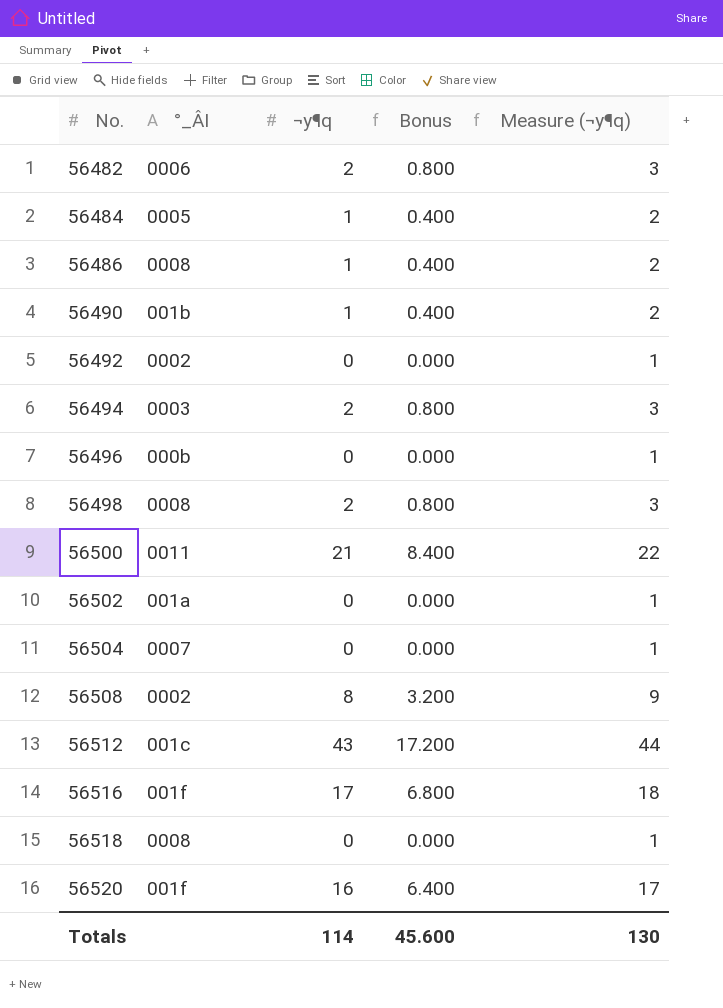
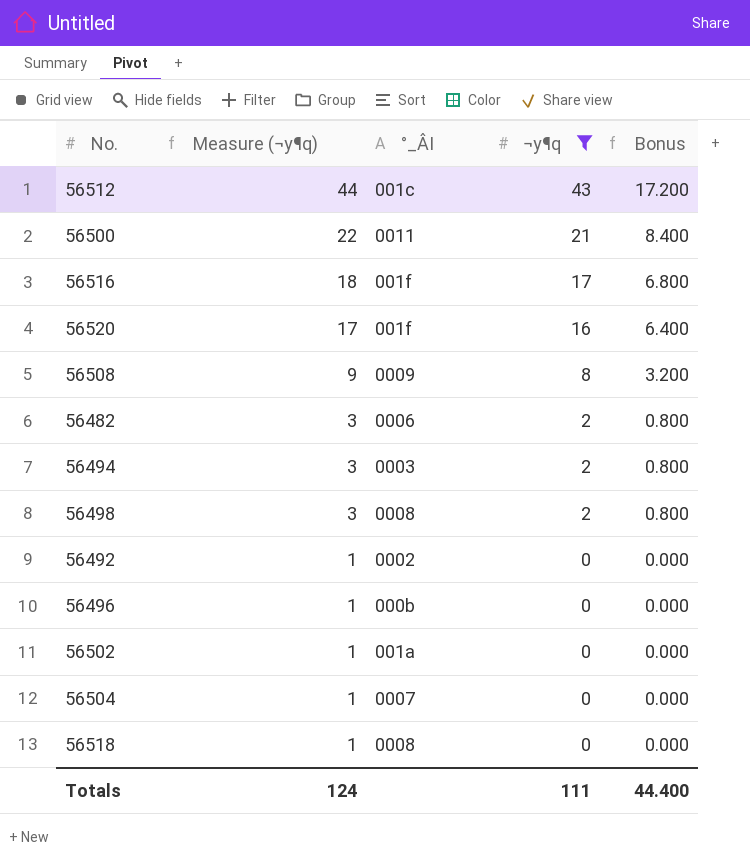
filter: none -> ¬y¶q != 1
row order: No. ascending -> Measure (¬y¶q) descending
column Measure (¬y¶q) | position: 5 -> 2
56508 | °_ÂI: 0002 -> 0009
Totals | Measure (¬y¶q): 130 -> 124
Totals | ¬y¶q: 114 -> 111
Totals | Bonus: 45.600 -> 44.400

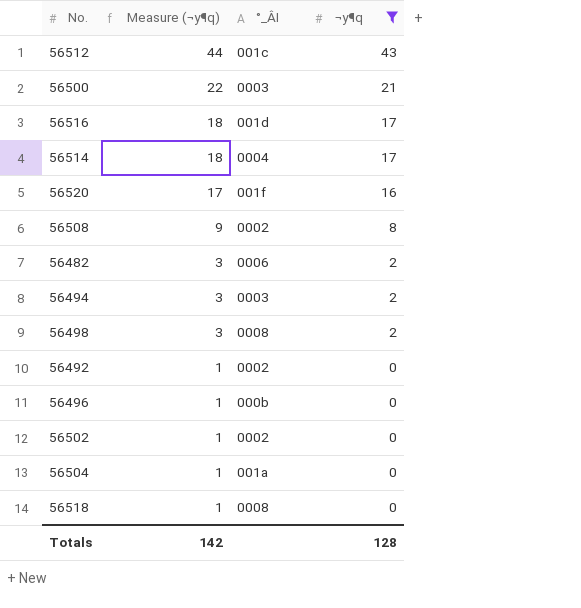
column Bonus | formula: [¬y¶q] * 0.4 -> none
56500 | °_ÂI: 0011 -> 0003
56516 | °_ÂI: 001f -> 001d
row 56514: none -> 18 | 0004 | 17
56508 | °_ÂI: 0009 -> 0002
56502 | °_ÂI: 001a -> 0002
56504 | °_ÂI: 0007 -> 001a
Totals | Measure (¬y¶q): 124 -> 142
Totals | ¬y¶q: 111 -> 128

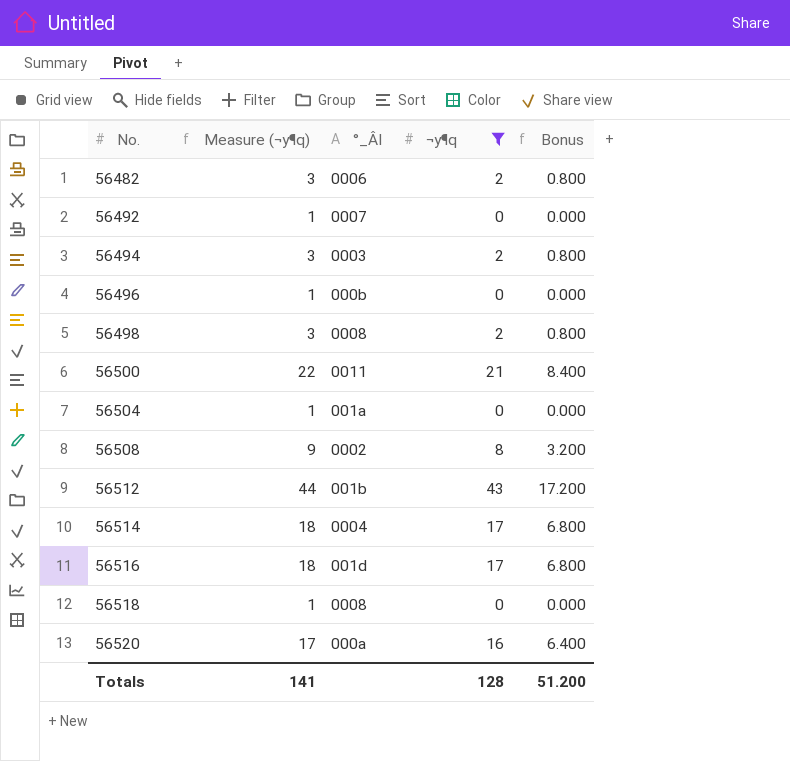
row order: Measure (¬y¶q) descending -> No. ascending
column Bonus | formula: none -> [¬y¶q] * 0.4
row 56502: 1 | 0002 | 0 -> none
56492 | °_ÂI: 0002 -> 0007
56500 | °_ÂI: 0003 -> 0011
56512 | °_ÂI: 001c -> 001b
56520 | °_ÂI: 001f -> 000a
Totals | Measure (¬y¶q): 142 -> 141

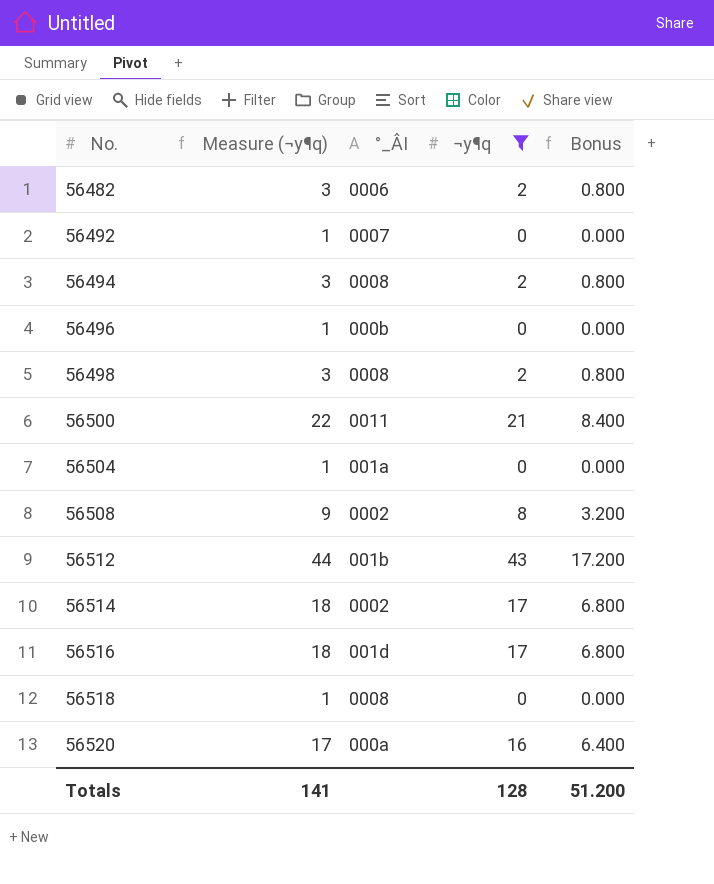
56494 | °_ÂI: 0003 -> 0008
56514 | °_ÂI: 0004 -> 0002

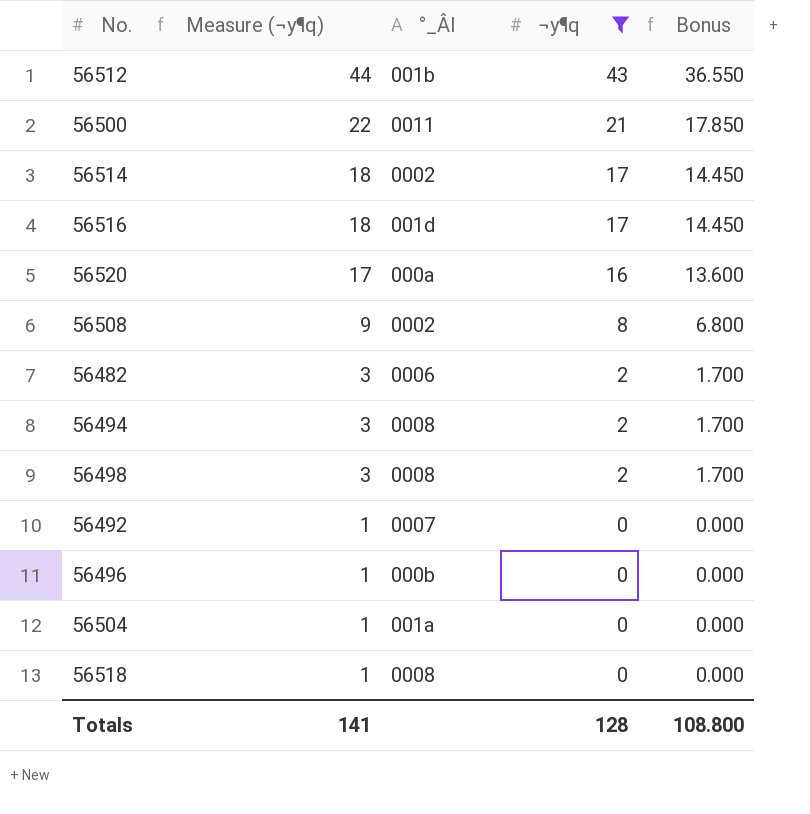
row order: No. ascending -> Measure (¬y¶q) descending
column Bonus | formula: [¬y¶q] * 0.4 -> [¬y¶q] * 0.85
Totals | Bonus: 51.200 -> 108.800

